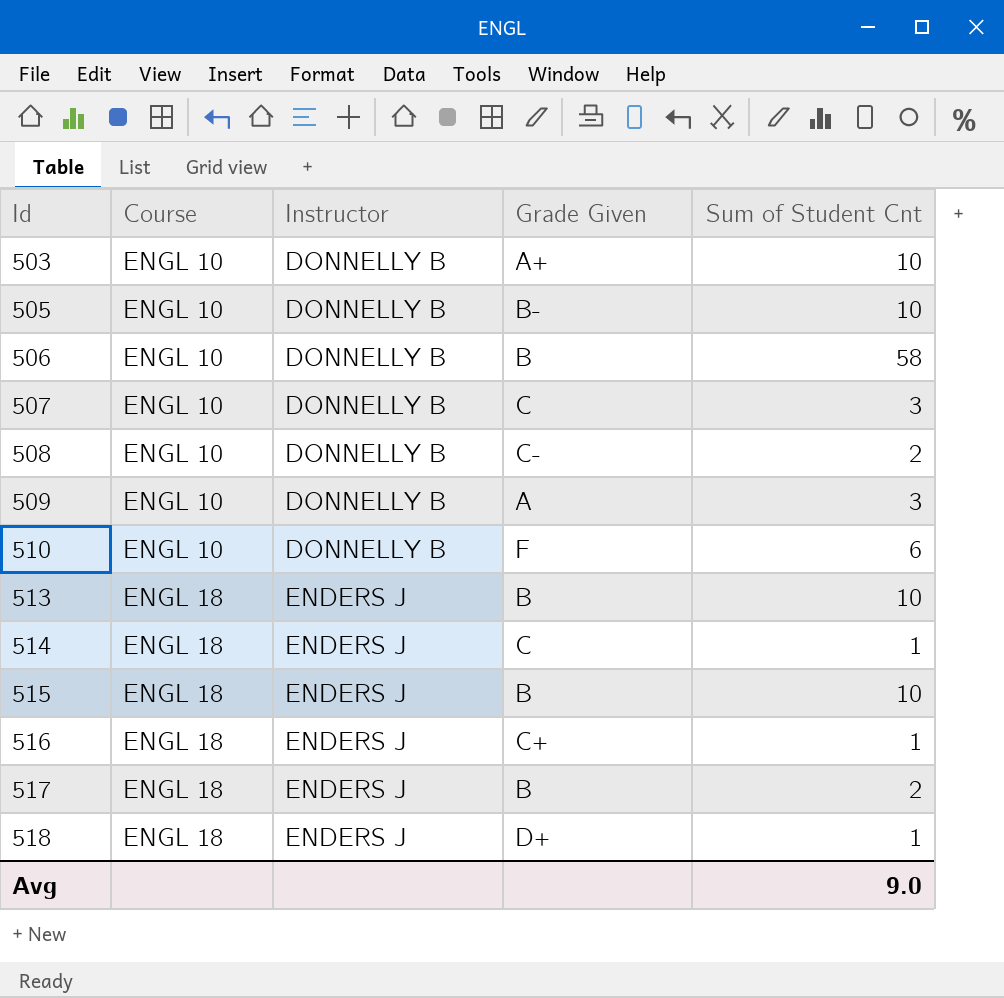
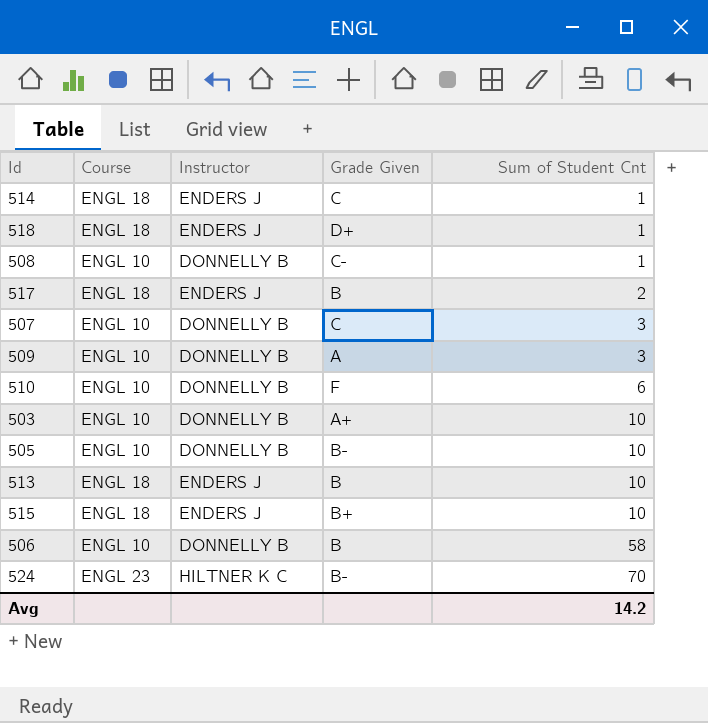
row order: Id ascending -> Sum of Student Cnt ascending
row 516: ENGL 18 | ENDERS J | C+ | 1 -> none
508 | Sum of Student Cnt: 2 -> 1
515 | Grade Given: B -> B+
row 524: none -> ENGL 23 | HILTNER K C | B- | 70
Avg | Sum of Student Cnt: 9.0 -> 14.2

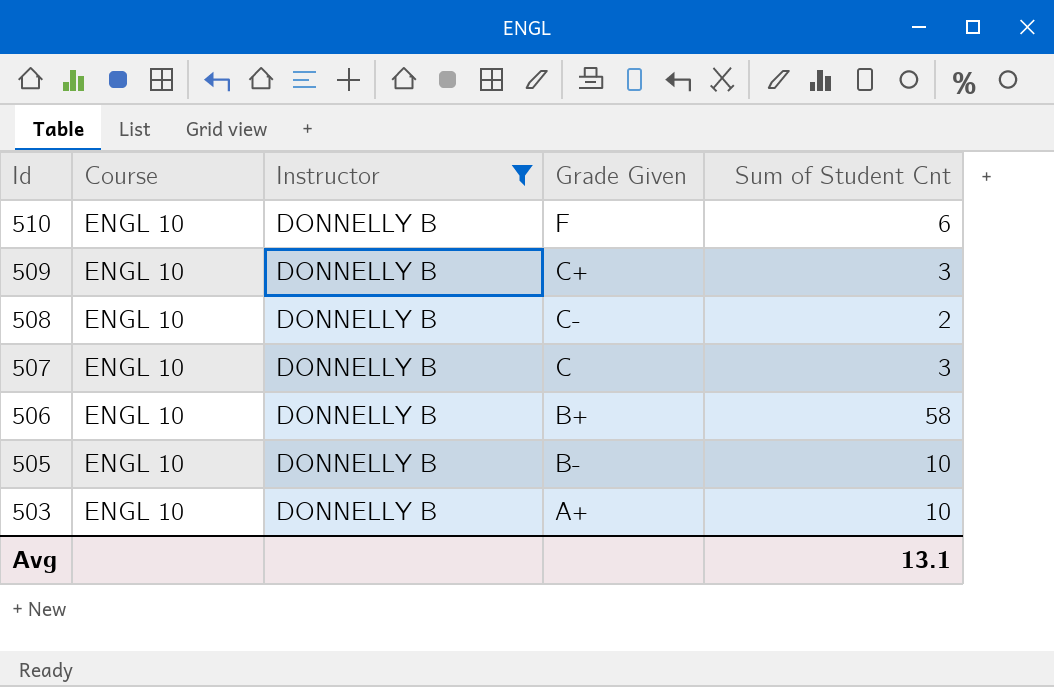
filter: none -> Instructor = DONNELLY B
row order: Sum of Student Cnt ascending -> Id descending
509 | Grade Given: A -> C+
508 | Sum of Student Cnt: 1 -> 2
506 | Grade Given: B -> B+
Avg | Sum of Student Cnt: 14.2 -> 13.1

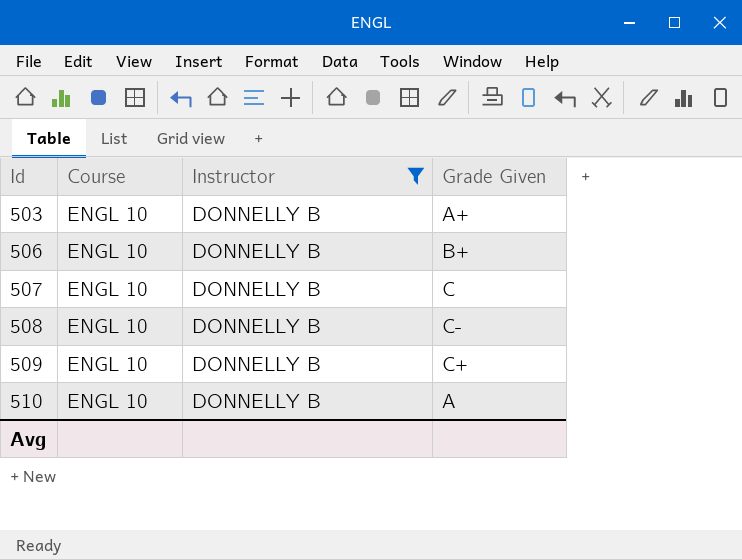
row order: Id descending -> Id ascending
column Sum of Student Cnt | position: 5 -> none
row 505: ENGL 10 | DONNELLY B | B- | 10 -> none
510 | Grade Given: F -> A

